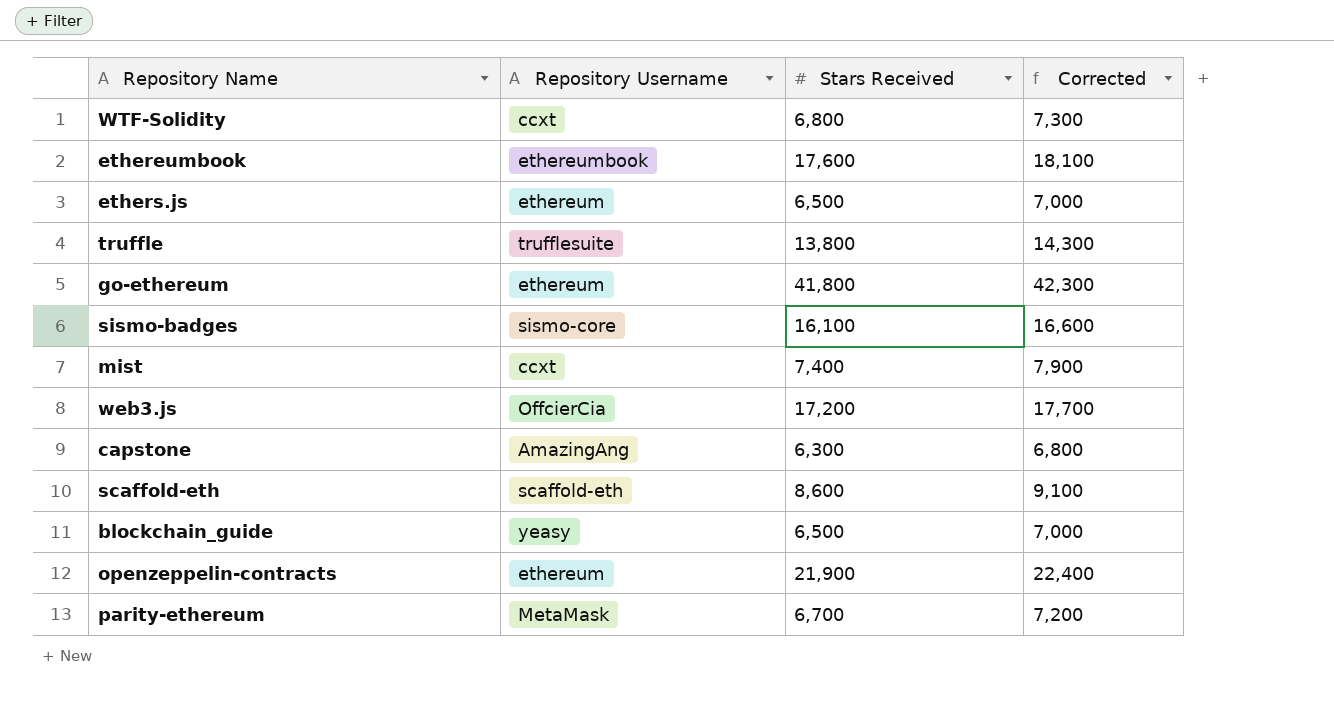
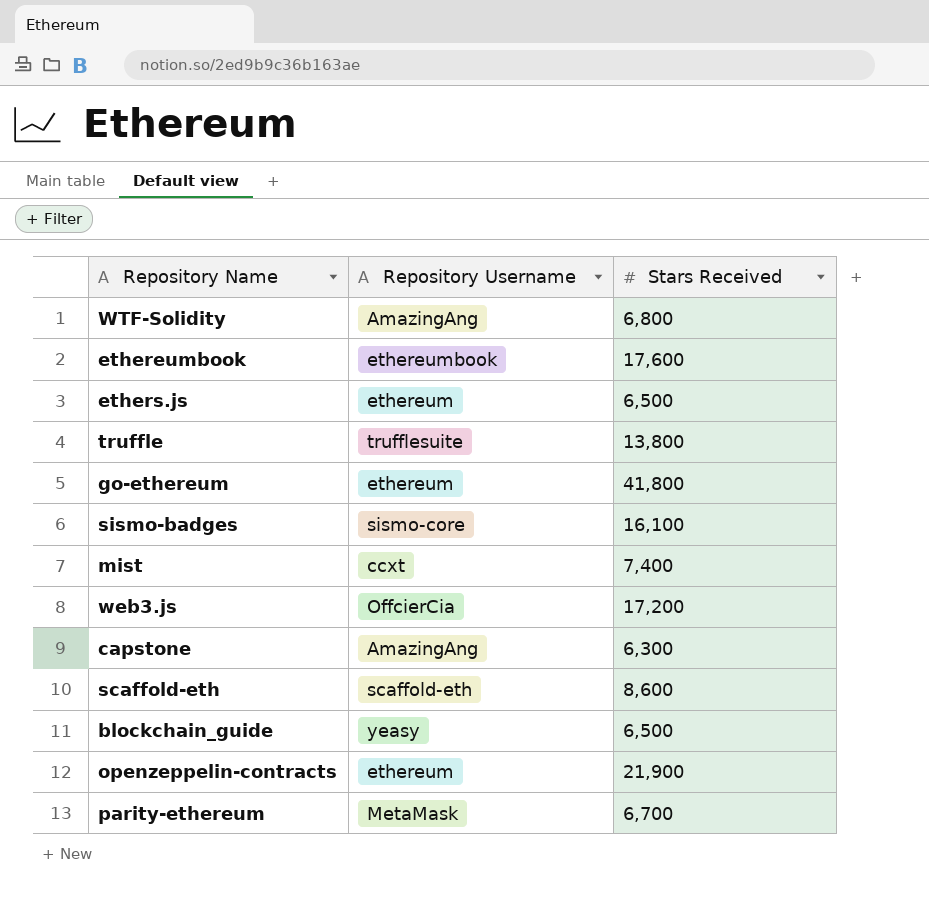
column Corrected | formula: [Stars Received] + 500 -> none
WTF-Solidity | Repository Username: ccxt -> AmazingAng

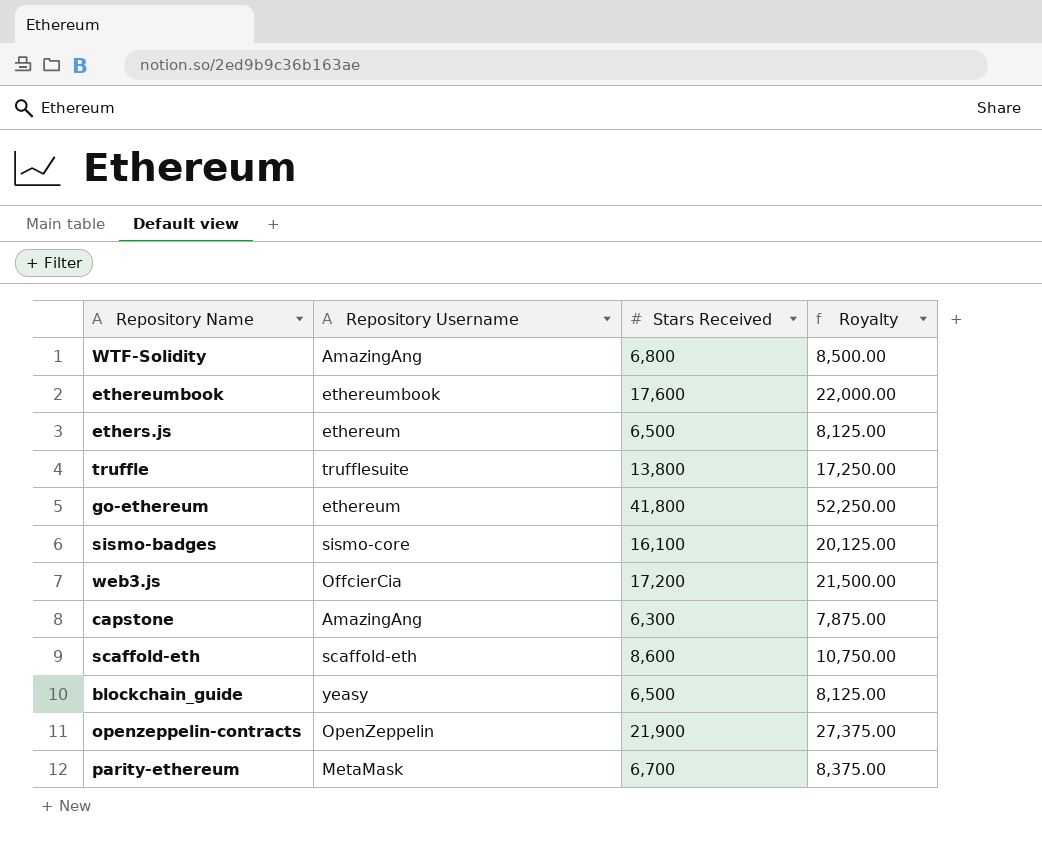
column Royalty | formula: none -> [Stars Received] * 1.25
row mist: ccxt | 7,400 -> none
openzeppelin-contracts | Repository Username: ethereum -> OpenZeppelin

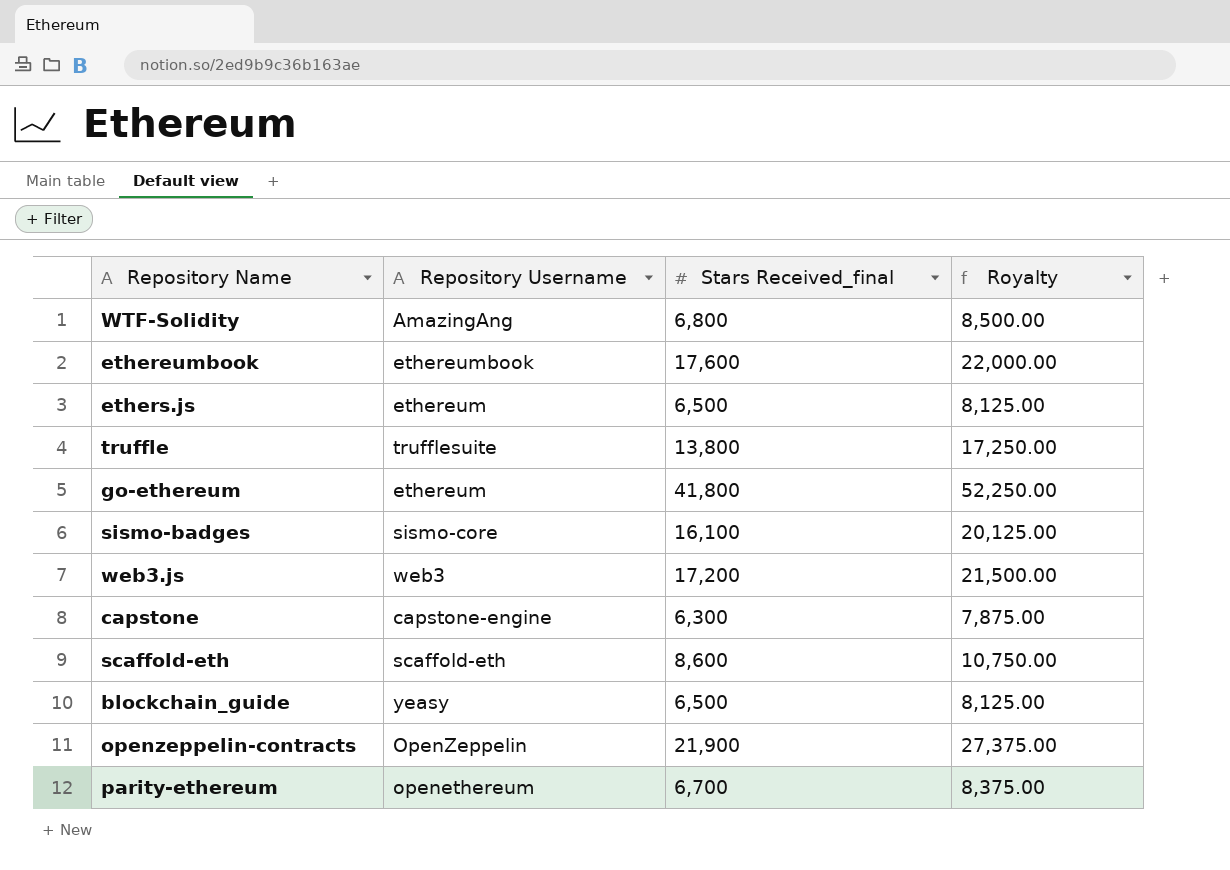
column name: Stars Received -> Stars Received_final
web3.js | Repository Username: OffcierCia -> web3
capstone | Repository Username: AmazingAng -> capstone-engine
parity-ethereum | Repository Username: MetaMask -> openethereum

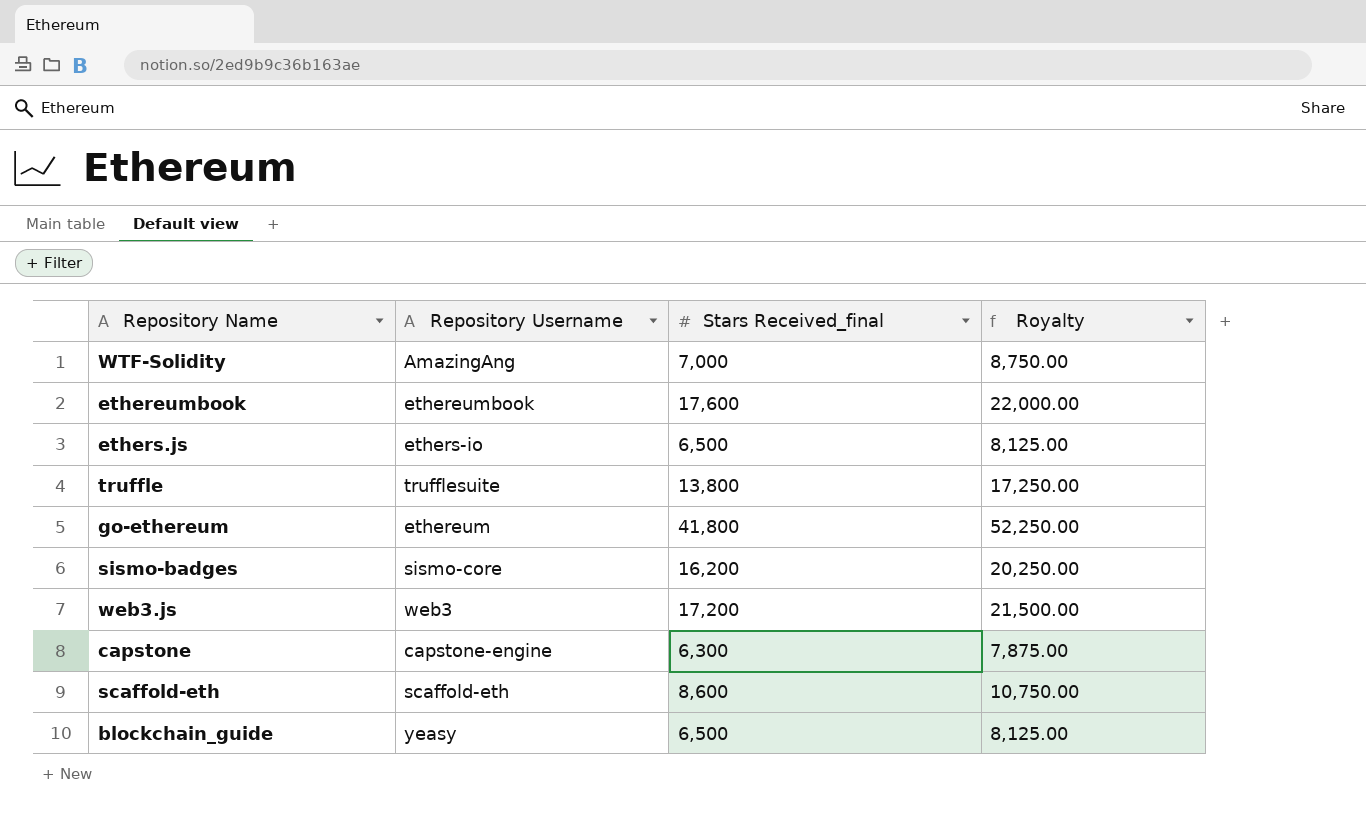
row openzeppelin-contracts: OpenZeppelin | 21,900 | 27,375.00 -> none
row parity-ethereum: openethereum | 6,700 | 8,375.00 -> none
WTF-Solidity | Stars Received_final: 6,800 -> 7,000
WTF-Solidity | Royalty: 8,500.00 -> 8,750.00
ethers.js | Repository Username: ethereum -> ethers-io
sismo-badges | Stars Received_final: 16,100 -> 16,200
sismo-badges | Royalty: 20,125.00 -> 20,250.00

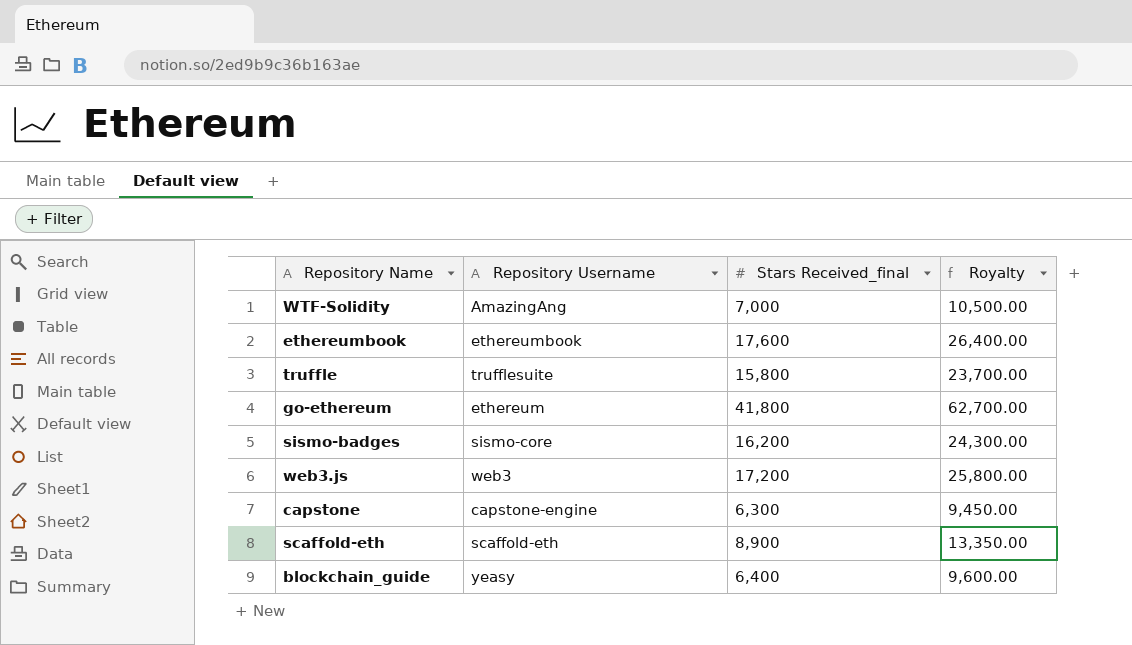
column Royalty | formula: [Stars Received_final] * 1.25 -> [Stars Received_final] * 1.5
row ethers.js: ethers-io | 6,500 | 8,125.00 -> none
truffle | Stars Received_final: 13,800 -> 15,800
scaffold-eth | Stars Received_final: 8,600 -> 8,900
blockchain_guide | Stars Received_final: 6,500 -> 6,400

